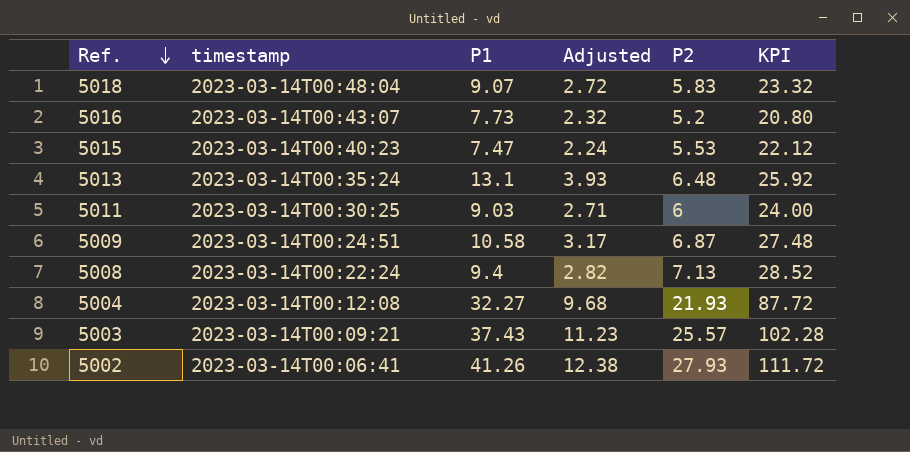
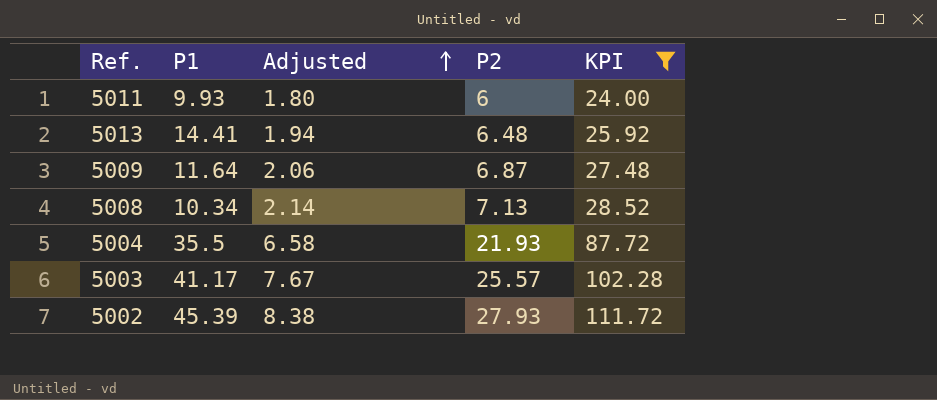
filter: none -> KPI >= 24.00
row order: Ref. descending -> Adjusted ascending
column timestamp | position: 2 -> none
column Adjusted | formula: [P1] * 0.3 -> [P2] * 0.3
5011 | P1: 9.03 -> 9.93
5013 | P1: 13.1 -> 14.41
5009 | P1: 10.58 -> 11.64
5008 | P1: 9.4 -> 10.34
5004 | P1: 32.27 -> 35.5
5003 | P1: 37.43 -> 41.17
5002 | P1: 41.26 -> 45.39

